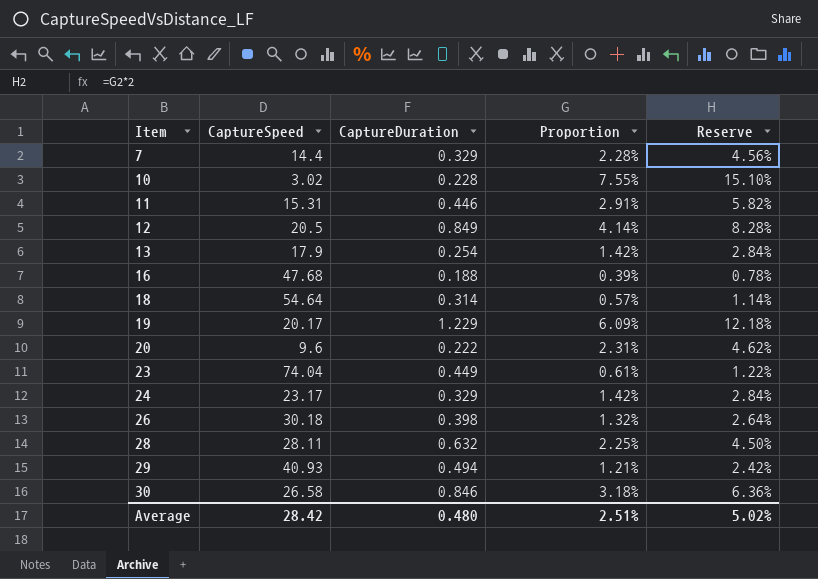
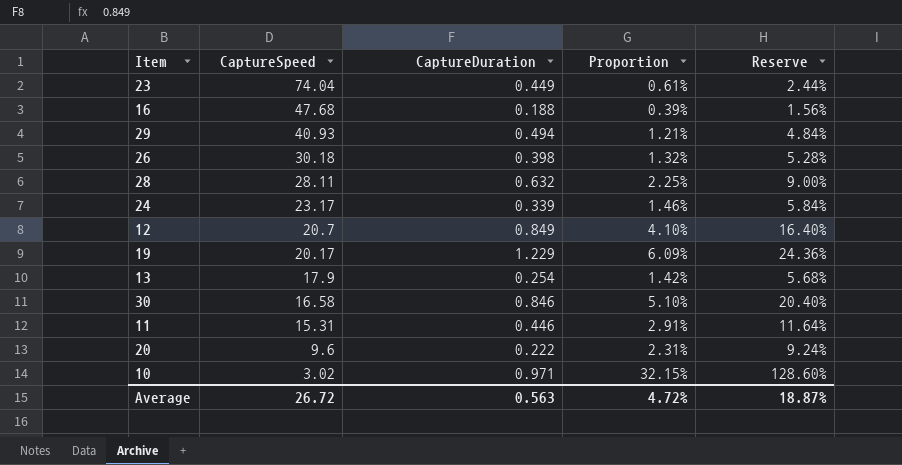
row order: Item ascending -> CaptureSpeed descending
column Reserve | formula: [Proportion] * 2 -> [Proportion] * 4
row 7: 14.4 | 0.329 | 2.28% | 4.56% -> none
row 18: 54.64 | 0.314 | 0.57% | 1.14% -> none
24 | CaptureDuration: 0.329 -> 0.339
24 | Proportion: 1.42% -> 1.46%
12 | CaptureSpeed: 20.5 -> 20.7
12 | Proportion: 4.14% -> 4.10%
30 | CaptureSpeed: 26.58 -> 16.58
30 | Proportion: 3.18% -> 5.10%
10 | CaptureDuration: 0.228 -> 0.971
10 | Proportion: 7.55% -> 32.15%
Average | CaptureSpeed: 28.42 -> 26.72
Average | CaptureDuration: 0.480 -> 0.563
Average | Proportion: 2.51% -> 4.72%
Average | Reserve: 5.02% -> 18.87%

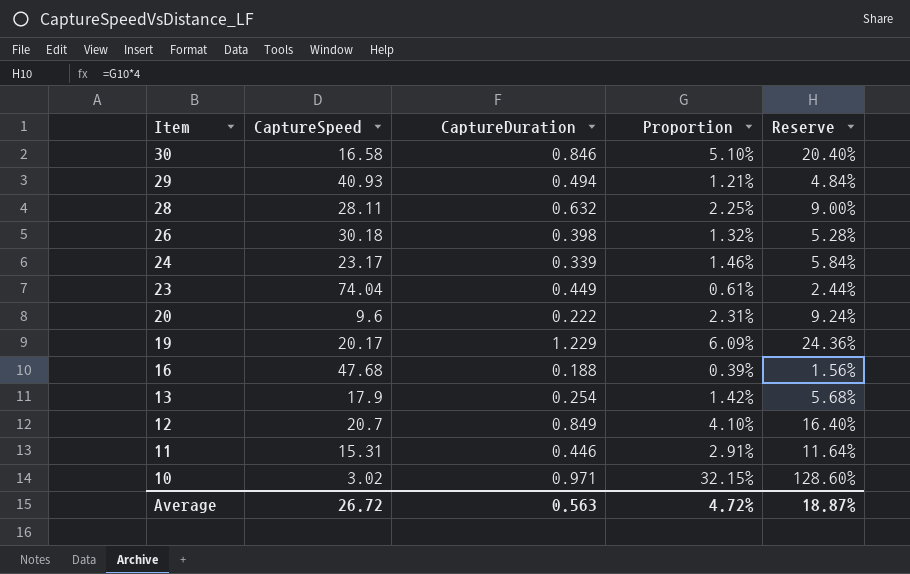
row order: CaptureSpeed descending -> Item descending

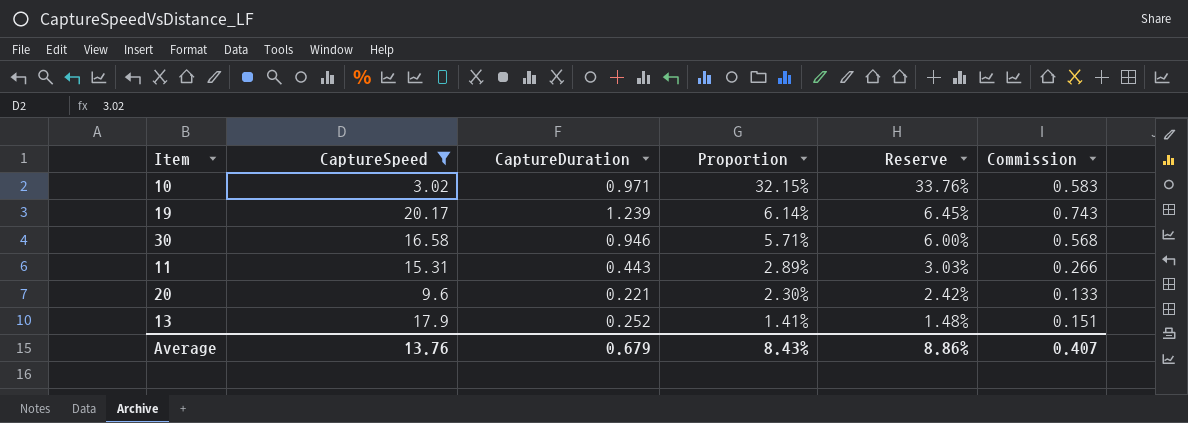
filter: none -> CaptureSpeed <= 20.17
row order: Item descending -> Proportion descending
column Reserve | formula: [Proportion] * 4 -> [Proportion] * 1.05
column Commission | formula: none -> [CaptureDuration] * 0.6
19 | CaptureDuration: 1.229 -> 1.239
19 | Proportion: 6.09% -> 6.14%
30 | CaptureDuration: 0.846 -> 0.946
30 | Proportion: 5.10% -> 5.71%
11 | CaptureDuration: 0.446 -> 0.443
11 | Proportion: 2.91% -> 2.89%
20 | CaptureDuration: 0.222 -> 0.221
20 | Proportion: 2.31% -> 2.30%
13 | CaptureDuration: 0.254 -> 0.252
13 | Proportion: 1.42% -> 1.41%
Average | CaptureSpeed: 26.72 -> 13.76
Average | CaptureDuration: 0.563 -> 0.679
Average | Proportion: 4.72% -> 8.43%
Average | Reserve: 18.87% -> 8.86%

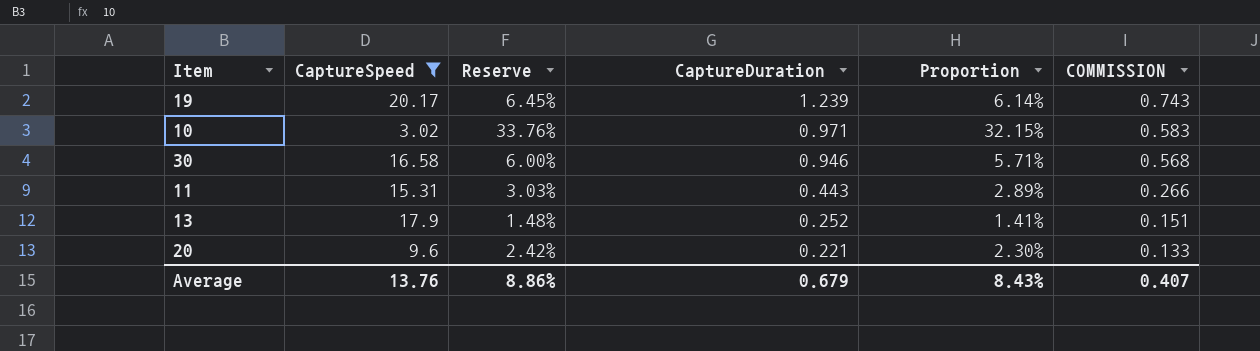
row order: Proportion descending -> CaptureDuration descending
column Reserve | position: 5 -> 3
column name: Commission -> COMMISSION

